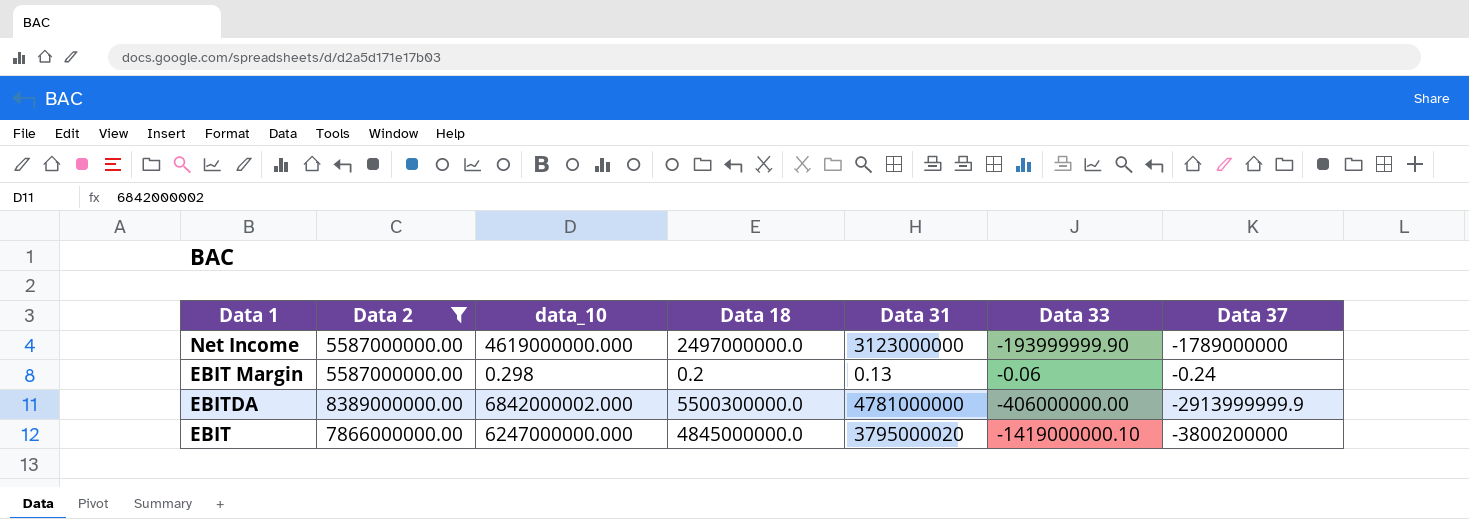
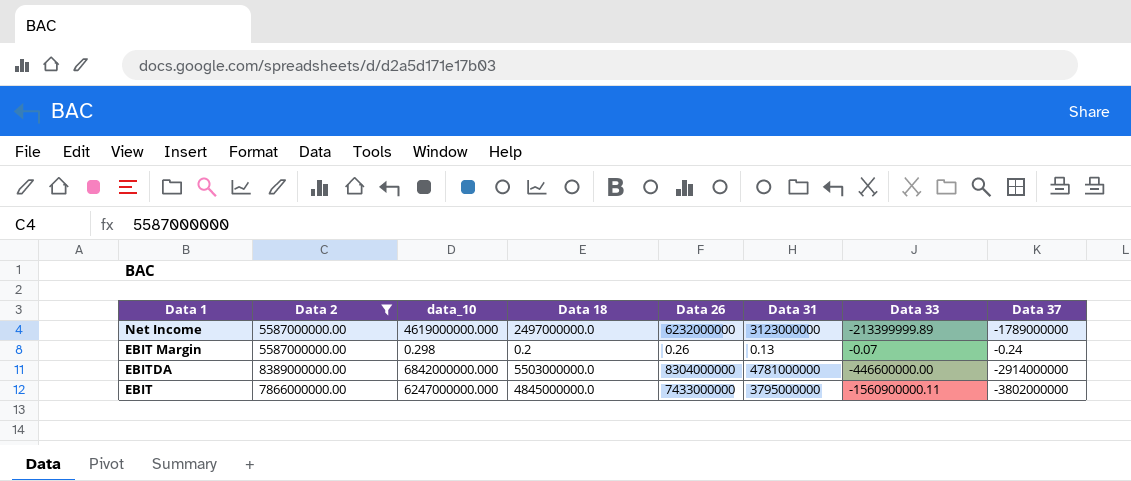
column Data 26 | position: none -> 5
Net Income | Data 33: -193999999.90 -> -213399999.89
EBIT Margin | Data 33: -0.06 -> -0.07
EBITDA | data_10: 6842000002.000 -> 6842000000.000
EBITDA | Data 18: 5500300000.0 -> 5503000000.0
EBITDA | Data 33: -406000000.00 -> -446600000.00
EBITDA | Data 37: -2913999999.9 -> -2914000000
EBIT | Data 31: 3795000020 -> 3795000000
EBIT | Data 33: -1419000000.10 -> -1560900000.11
EBIT | Data 37: -3800200000 -> -3802000000

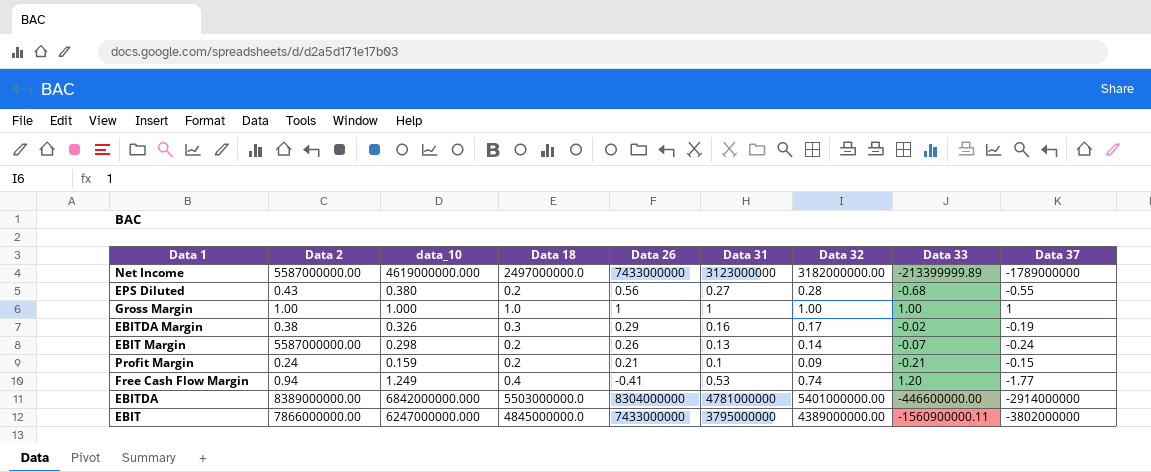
filter: Data 2 >= 5587000000.00 -> none
column Data 32 | position: none -> 7
Net Income | Data 26: 6232000000 -> 7433000000

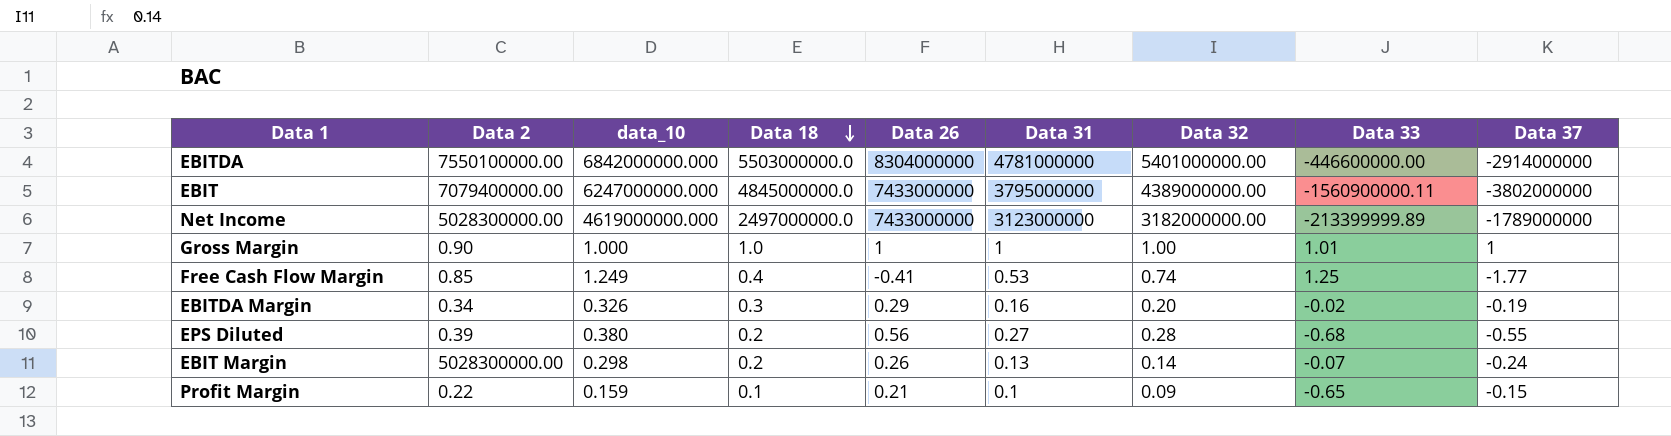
row order: none -> Data 18 descending
EBITDA | Data 2: 8389000000.00 -> 7550100000.00
EBIT | Data 2: 7866000000.00 -> 7079400000.00
Net Income | Data 2: 5587000000.00 -> 5028300000.00
Gross Margin | Data 2: 1.00 -> 0.90
Gross Margin | Data 33: 1.00 -> 1.01
Free Cash Flow Margin | Data 2: 0.94 -> 0.85
Free Cash Flow Margin | Data 33: 1.20 -> 1.25
EBITDA Margin | Data 2: 0.38 -> 0.34
EBITDA Margin | Data 32: 0.17 -> 0.20
EPS Diluted | Data 2: 0.43 -> 0.39
EBIT Margin | Data 2: 5587000000.00 -> 5028300000.00
Profit Margin | Data 2: 0.24 -> 0.22
Profit Margin | Data 18: 0.2 -> 0.1
Profit Margin | Data 33: -0.21 -> -0.65

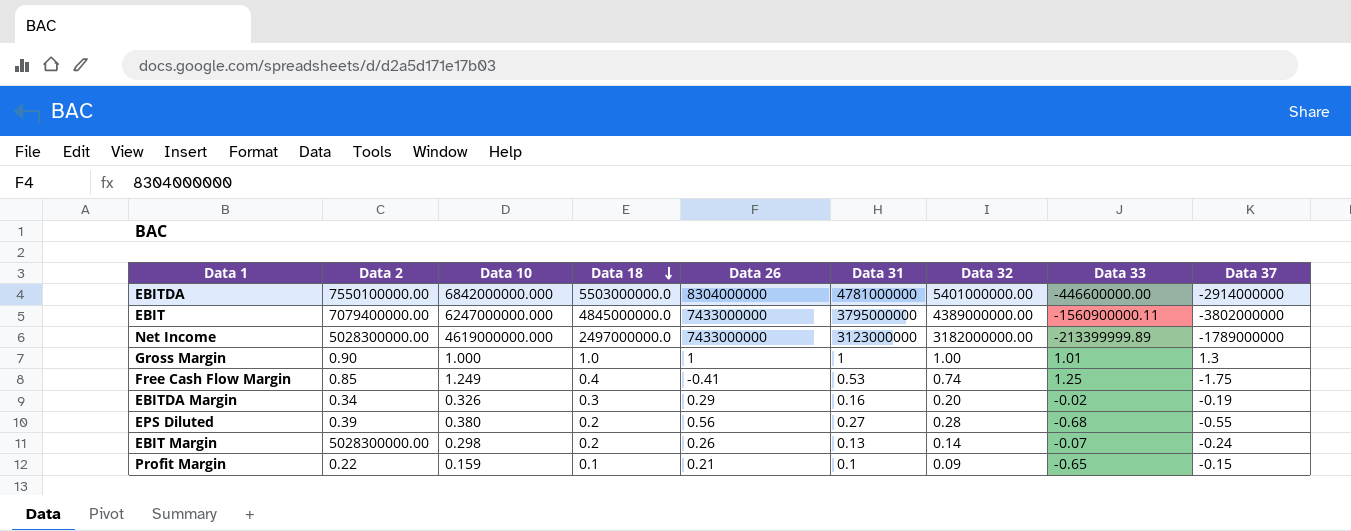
column name: data_10 -> Data 10
Gross Margin | Data 37: 1 -> 1.3
Free Cash Flow Margin | Data 37: -1.77 -> -1.75

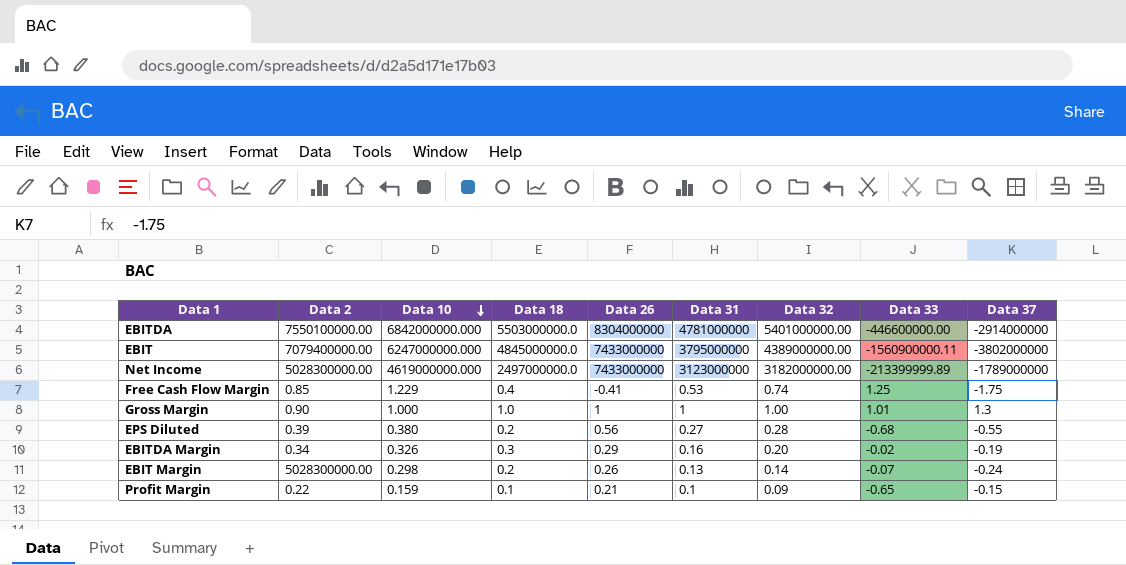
row order: Data 18 descending -> Data 10 descending
Free Cash Flow Margin | Data 10: 1.249 -> 1.229

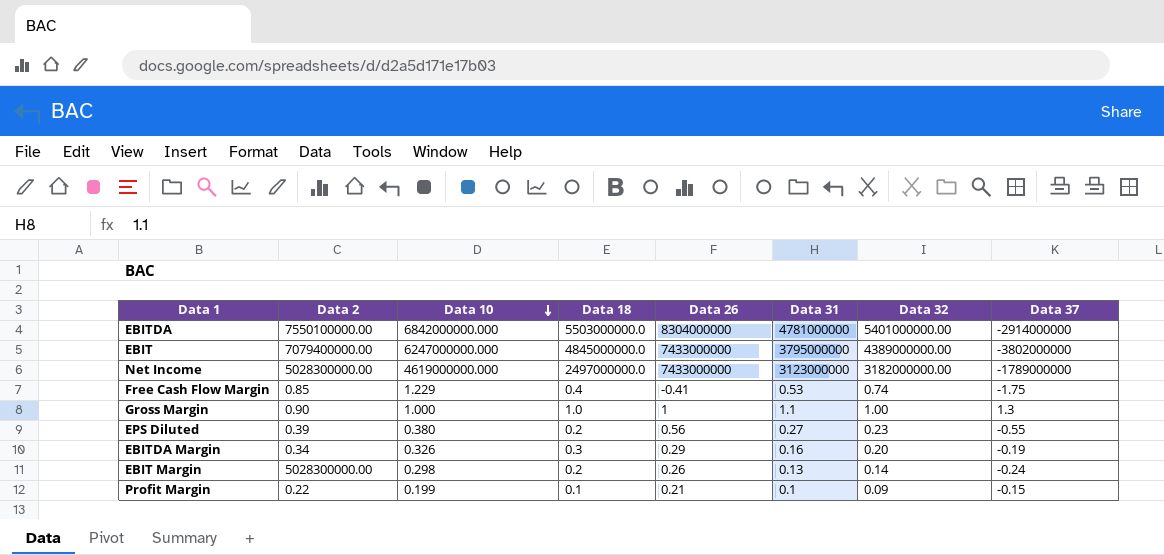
column Data 33 | position: 8 -> none
Gross Margin | Data 31: 1 -> 1.1
EPS Diluted | Data 32: 0.28 -> 0.23
Profit Margin | Data 10: 0.159 -> 0.199

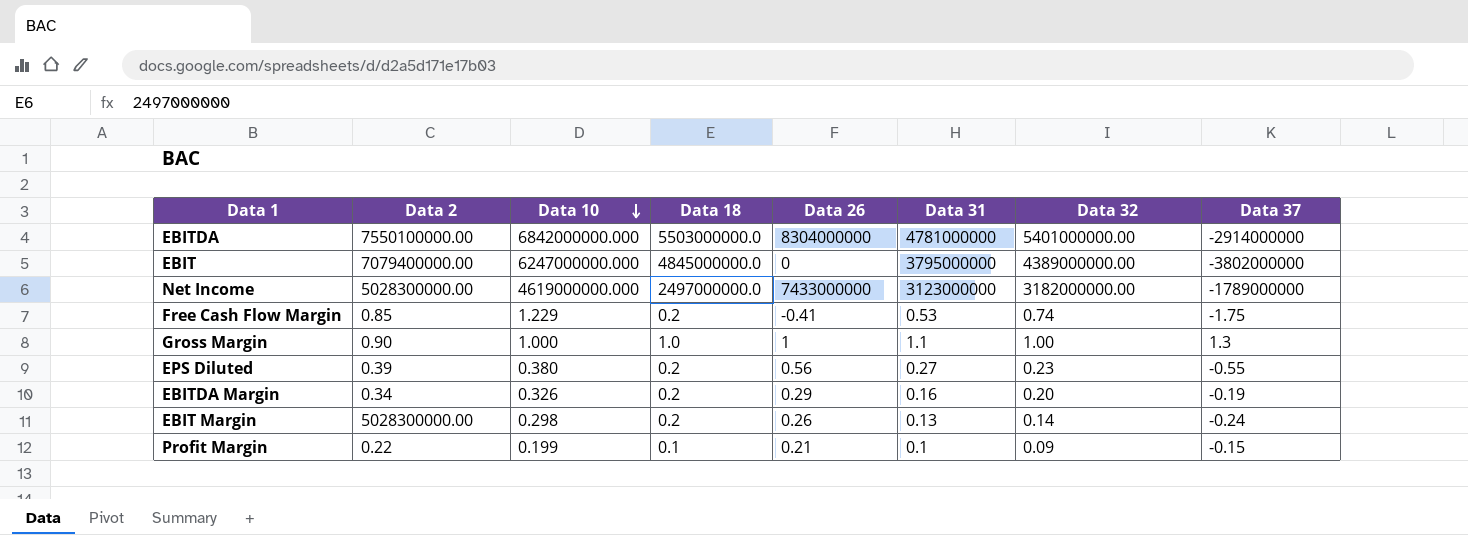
EBIT | Data 26: 7433000000 -> 0
Free Cash Flow Margin | Data 18: 0.4 -> 0.2
EBITDA Margin | Data 18: 0.3 -> 0.2

